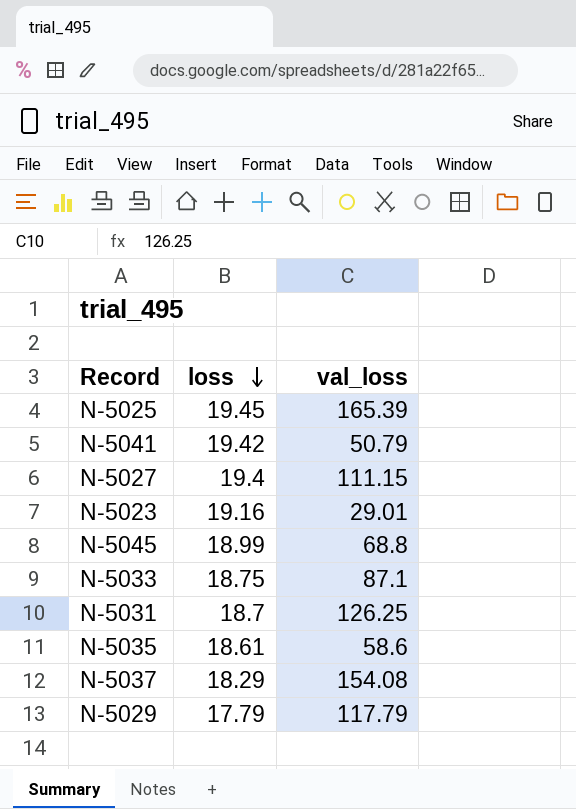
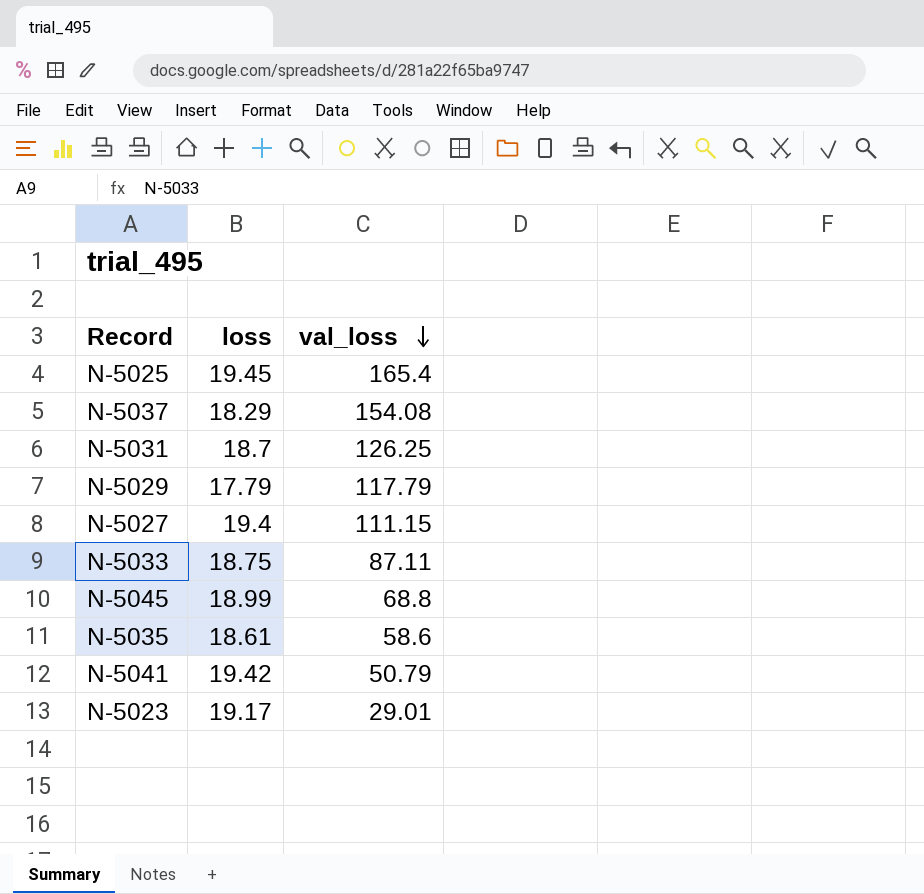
row order: loss descending -> val_loss descending
N-5025 | val_loss: 165.39 -> 165.4
N-5033 | val_loss: 87.1 -> 87.11
N-5023 | loss: 19.16 -> 19.17

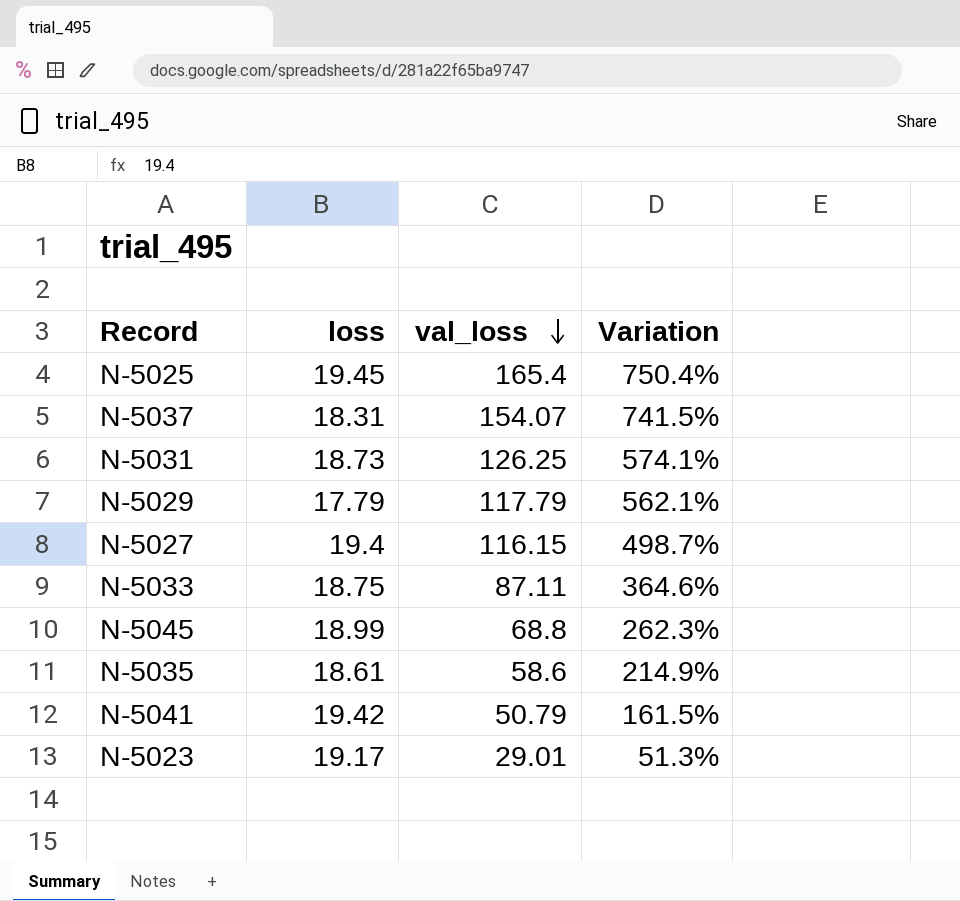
column Variation | formula: none -> ([val_loss] - [loss]) / [loss]
N-5037 | loss: 18.29 -> 18.31
N-5037 | val_loss: 154.08 -> 154.07
N-5031 | loss: 18.7 -> 18.73
N-5027 | val_loss: 111.15 -> 116.15

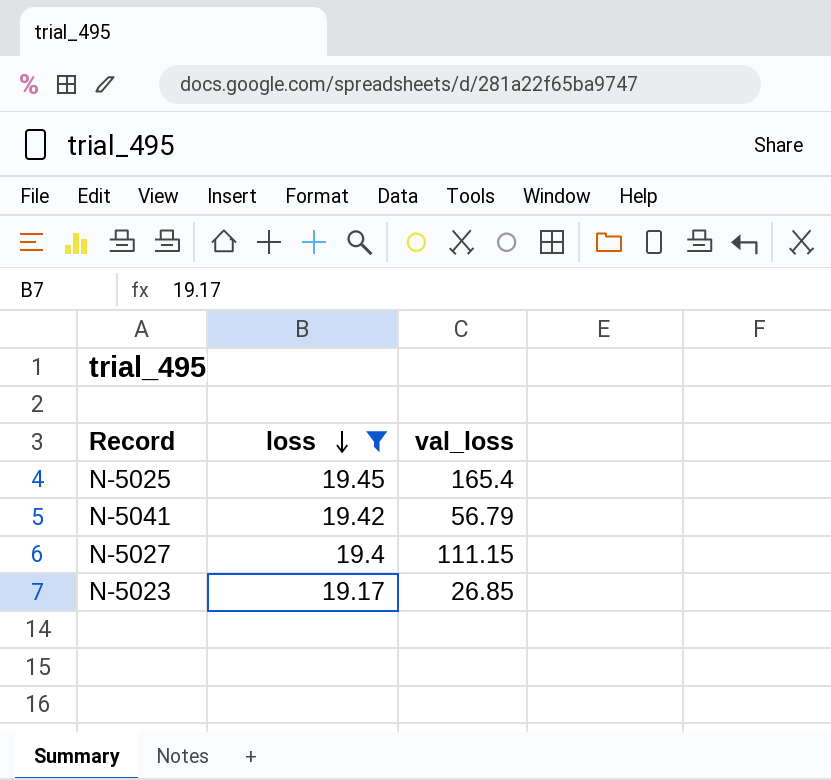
filter: none -> loss >= 19.17
row order: val_loss descending -> loss descending
column Variation | formula: ([val_loss] - [loss]) / [loss] -> none
N-5041 | val_loss: 50.79 -> 56.79
N-5027 | val_loss: 116.15 -> 111.15
N-5023 | val_loss: 29.01 -> 26.85

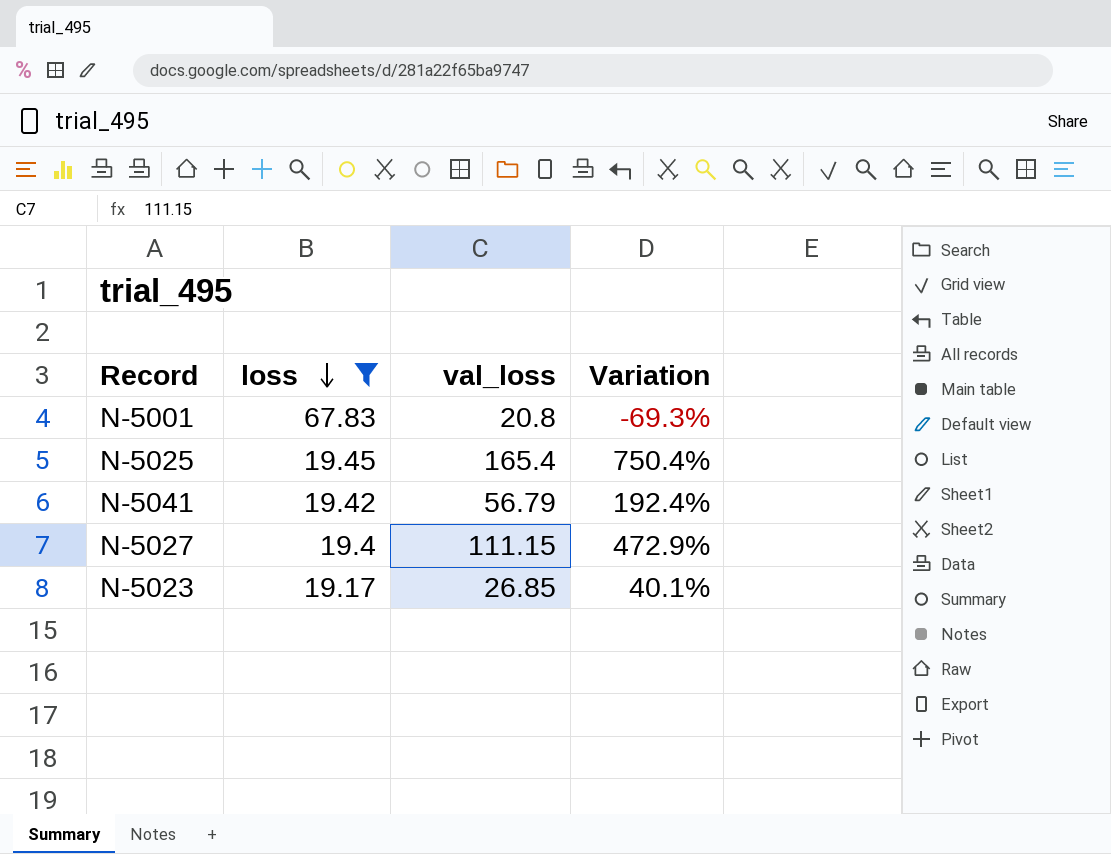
column Variation | formula: none -> ([val_loss] - [loss]) / [loss]
row N-5001: none -> 67.83 | 20.8 | -69.3%

